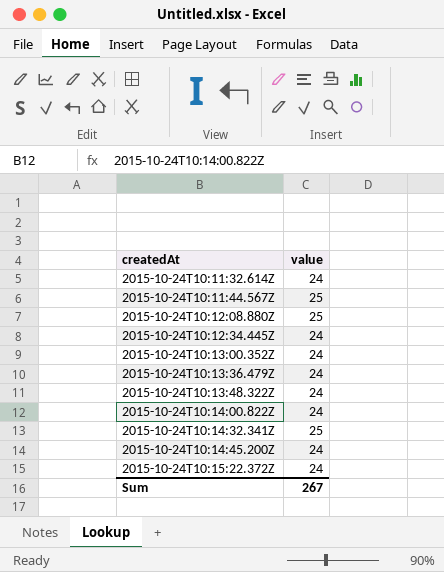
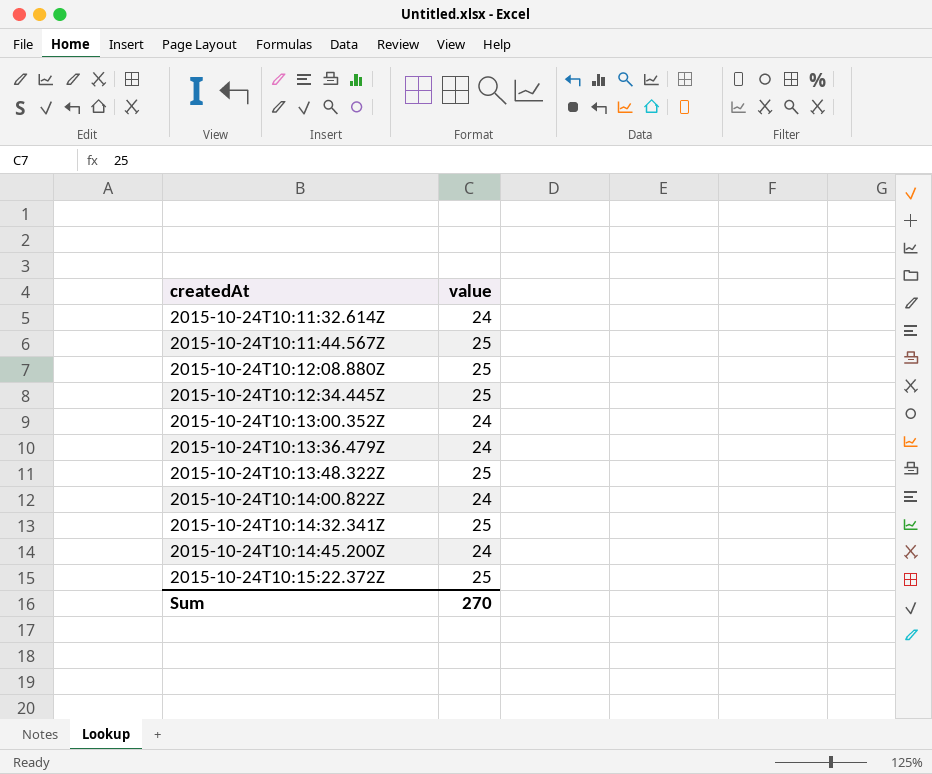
2015-10-24T10:12:34.445Z | value: 24 -> 25
2015-10-24T10:13:48.322Z | value: 24 -> 25
2015-10-24T10:15:22.372Z | value: 24 -> 25
Sum | value: 267 -> 270

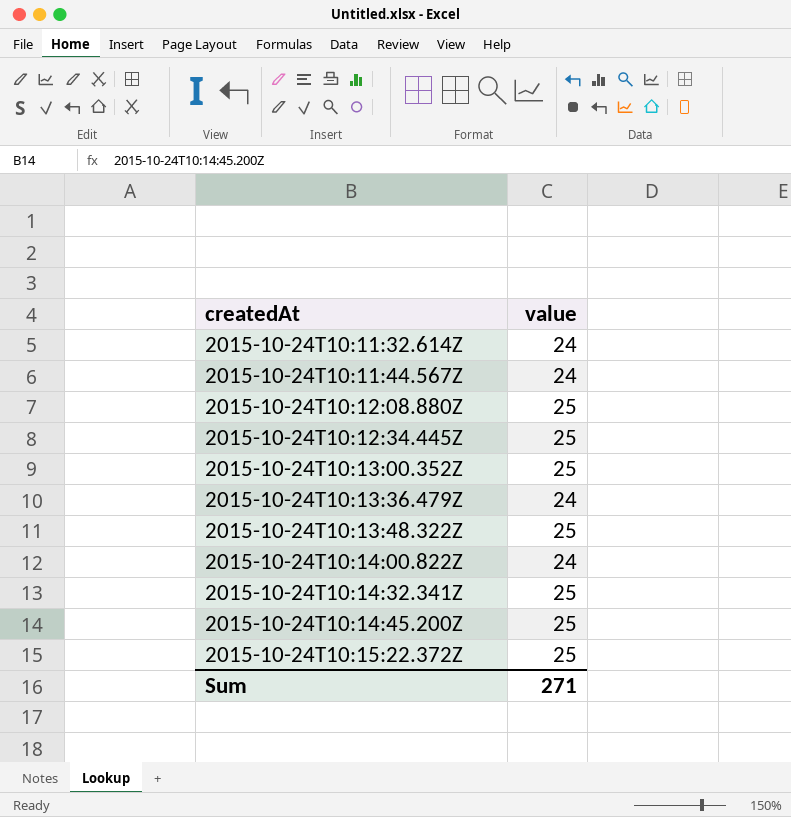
2015-10-24T10:11:44.567Z | value: 25 -> 24
2015-10-24T10:13:00.352Z | value: 24 -> 25
2015-10-24T10:14:45.200Z | value: 24 -> 25
Sum | value: 270 -> 271

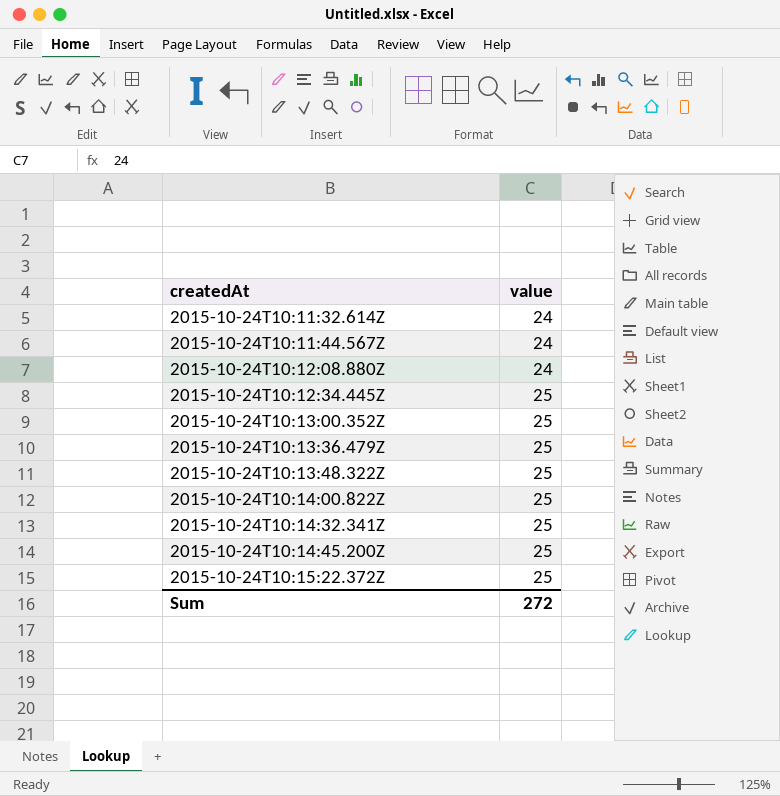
2015-10-24T10:12:08.880Z | value: 25 -> 24
2015-10-24T10:13:36.479Z | value: 24 -> 25
2015-10-24T10:14:00.822Z | value: 24 -> 25
Sum | value: 271 -> 272

